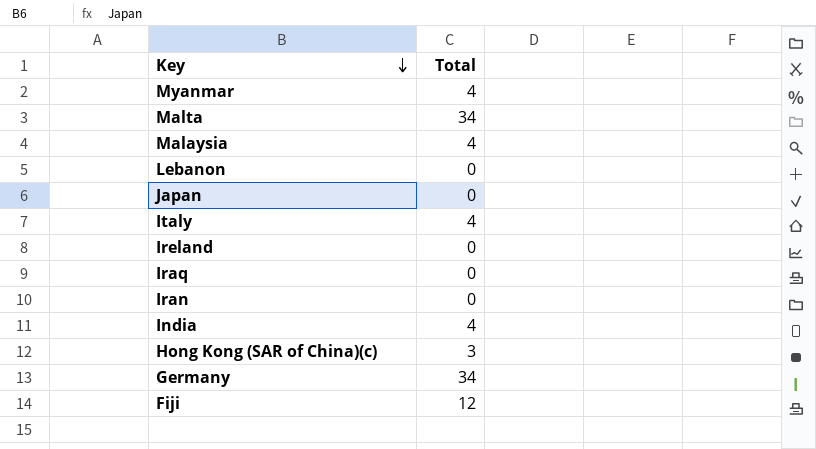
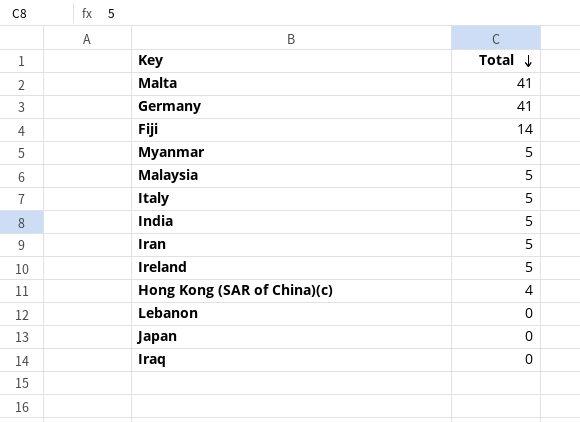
row order: Key descending -> Total descending
Malta | Total: 34 -> 41
Germany | Total: 34 -> 41
Fiji | Total: 12 -> 14
Myanmar | Total: 4 -> 5
Malaysia | Total: 4 -> 5
Italy | Total: 4 -> 5
India | Total: 4 -> 5
Iran | Total: 0 -> 5
Ireland | Total: 0 -> 5
Hong Kong (SAR of China)(c) | Total: 3 -> 4

